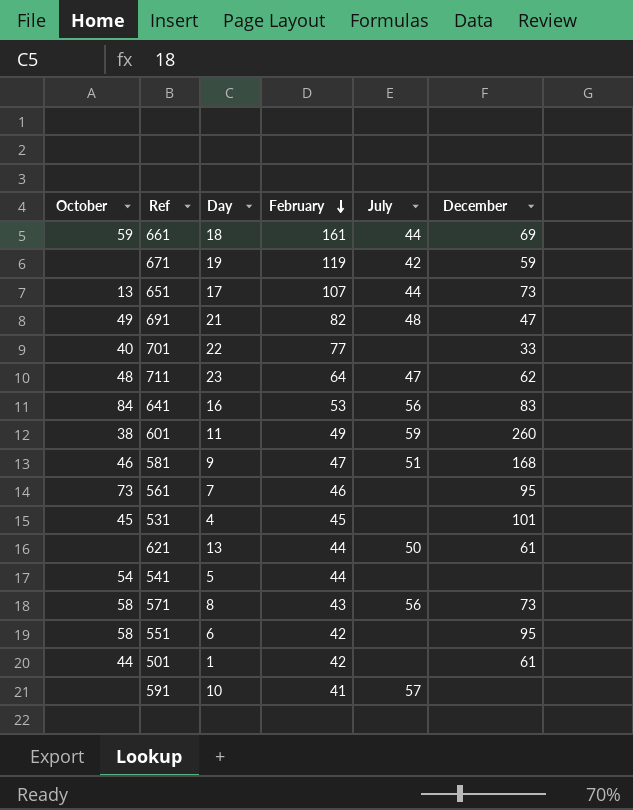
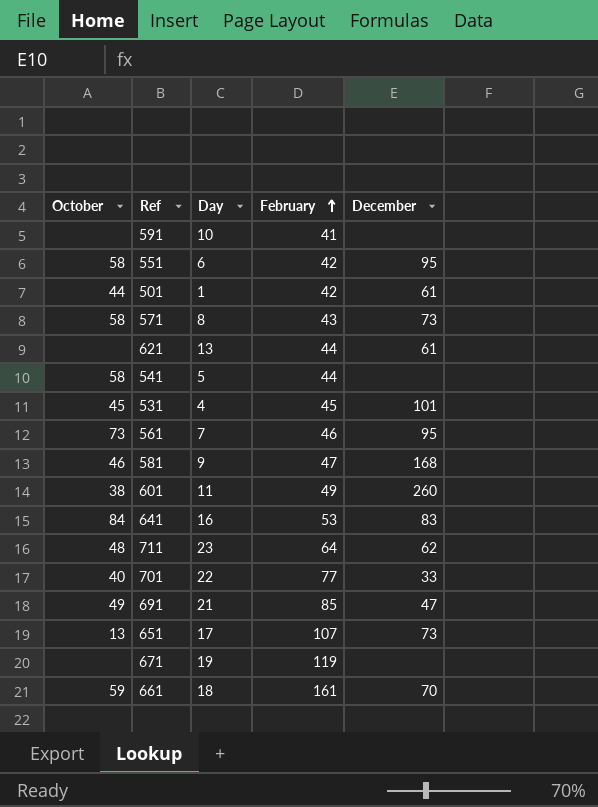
row order: February descending -> February ascending
column July | position: 5 -> none
541 | October: 54 -> 58
691 | February: 82 -> 85
671 | December: 59 -> none
661 | December: 69 -> 70

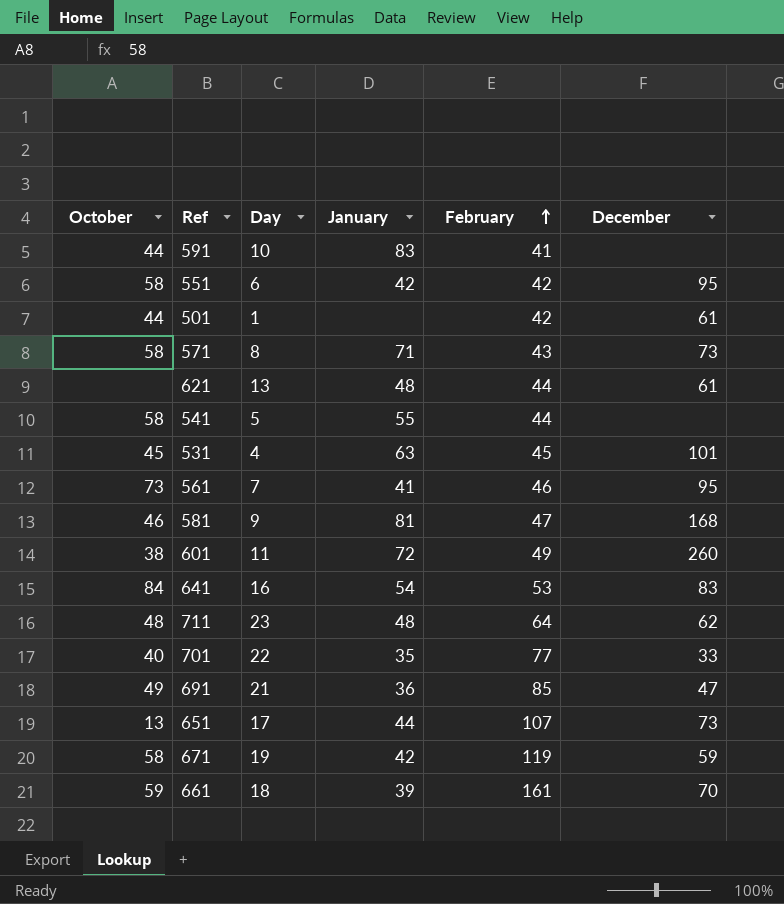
column January | position: none -> 4
591 | October: none -> 44
671 | October: none -> 58
671 | December: none -> 59

